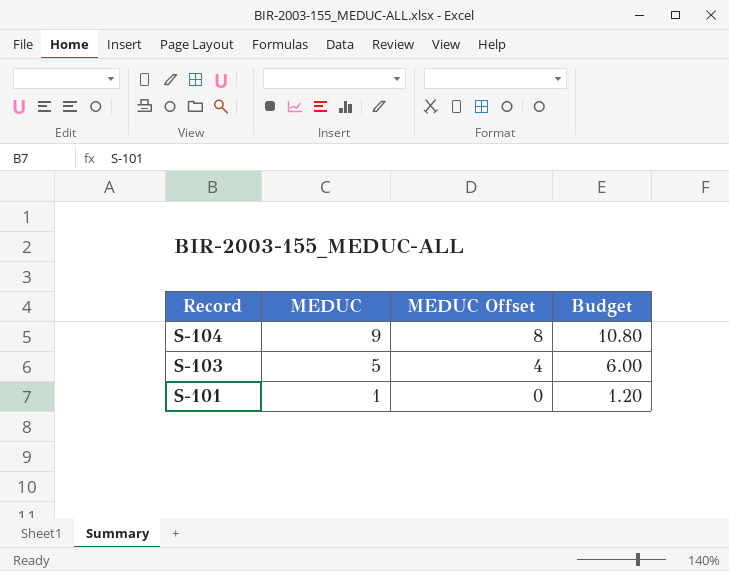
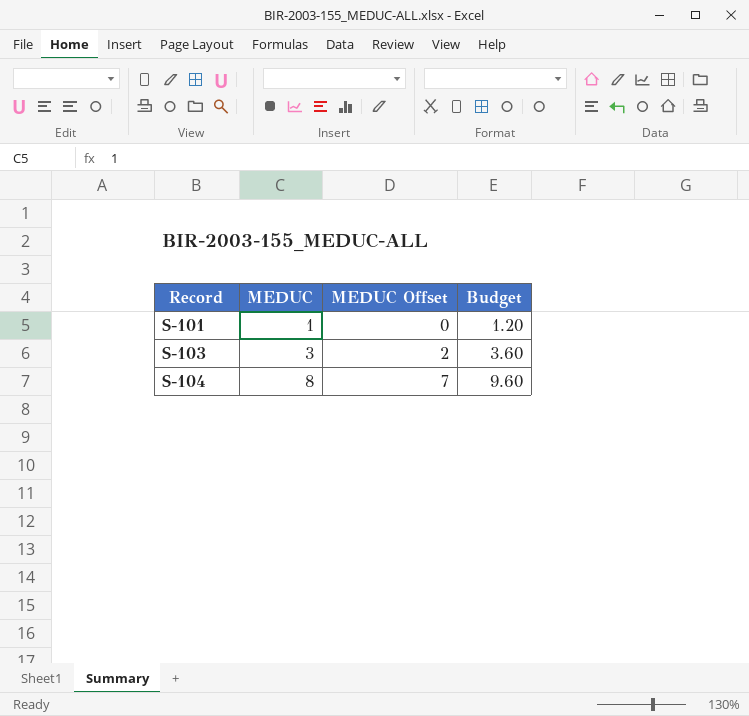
row order: Record descending -> Record ascending
S-103 | MEDUC: 5 -> 3
S-103 | MEDUC Offset: 4 -> 2
S-103 | Budget: 6.00 -> 3.60
S-104 | MEDUC: 9 -> 8
S-104 | MEDUC Offset: 8 -> 7
S-104 | Budget: 10.80 -> 9.60

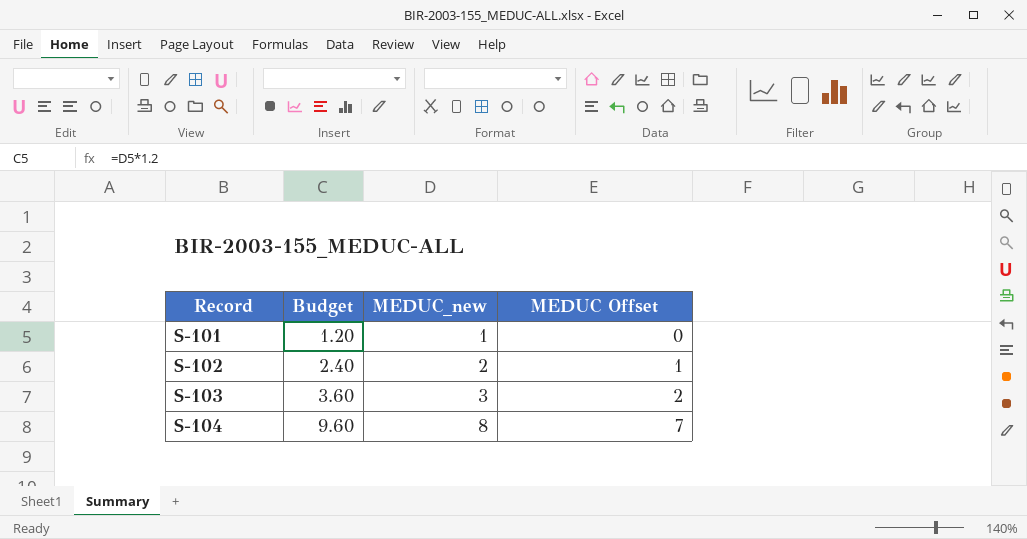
column Budget | position: 4 -> 2
column name: MEDUC -> MEDUC_new
row S-102: none -> 2.40 | 2 | 1

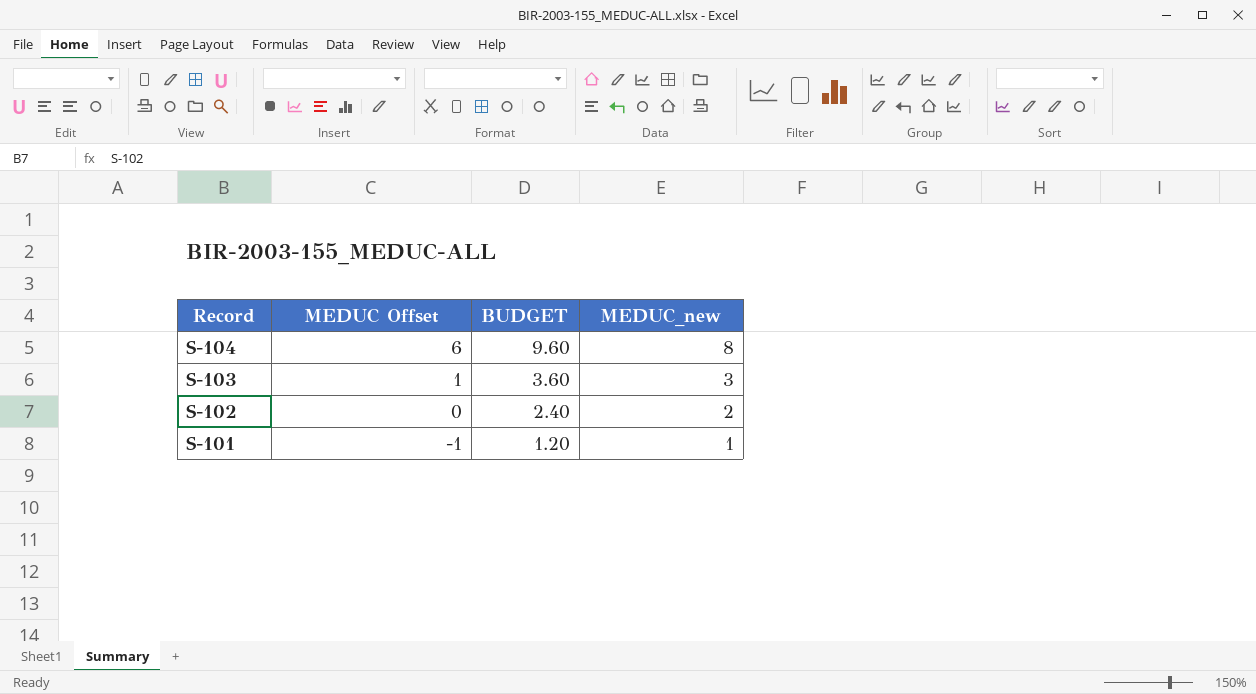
row order: Record ascending -> Record descending
column MEDUC Offset | formula: [MEDUC_new] - 1 -> [MEDUC_new] - 2
column MEDUC Offset | position: 4 -> 2
column name: Budget -> BUDGET

